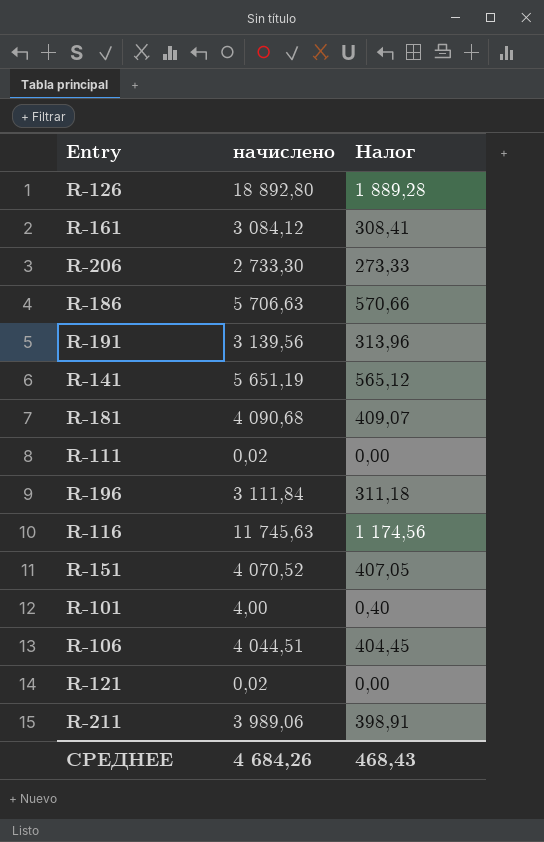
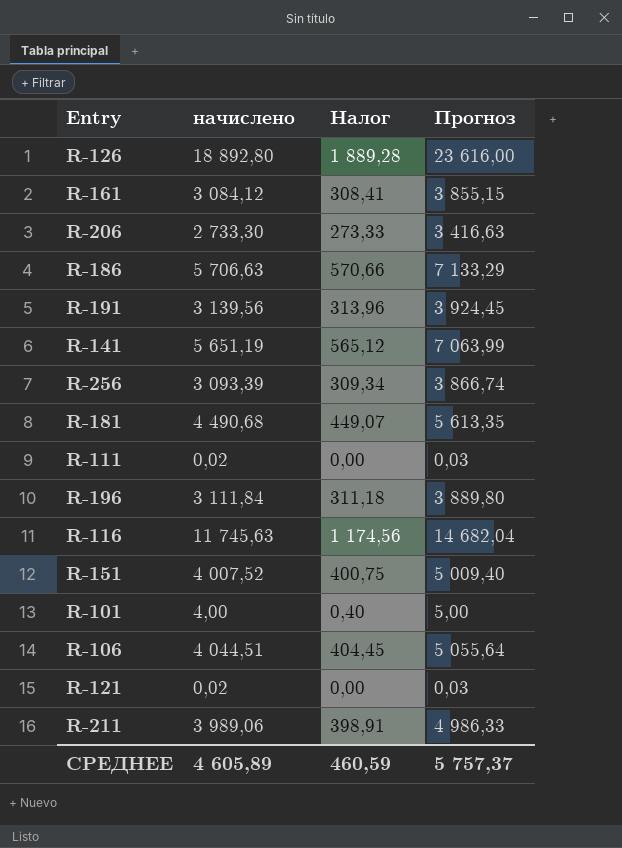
column Прогноз | formula: none -> [начислено] * 1,25
row R-256: none -> 3 093,39 | 309,34 | 3 866,74
R-181 | начислено: 4 090,68 -> 4 490,68
R-181 | Налог: 409,07 -> 449,07
R-151 | начислено: 4 070,52 -> 4 007,52
R-151 | Налог: 407,05 -> 400,75
СРЕДНЕЕ | начислено: 4 684,26 -> 4 605,89
СРЕДНЕЕ | Налог: 468,43 -> 460,59

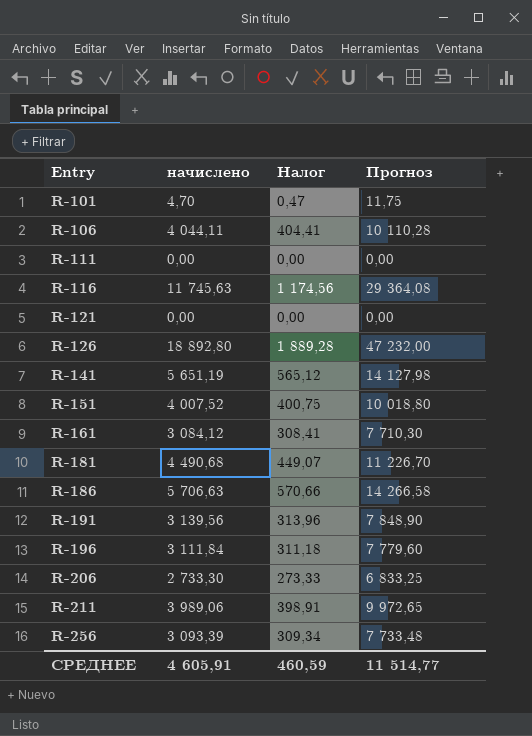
row order: none -> Entry ascending
column Прогноз | formula: [начислено] * 1,25 -> [начислено] * 2,5
R-101 | начислено: 4,00 -> 4,70
R-101 | Налог: 0,40 -> 0,47
R-106 | начислено: 4 044,51 -> 4 044,11
R-106 | Налог: 404,45 -> 404,41
R-111 | начислено: 0,02 -> 0,00
R-121 | начислено: 0,02 -> 0,00
СРЕДНЕЕ | начислено: 4 605,89 -> 4 605,91
СРЕДНЕЕ | Прогноз: 5 757,37 -> 11 514,77

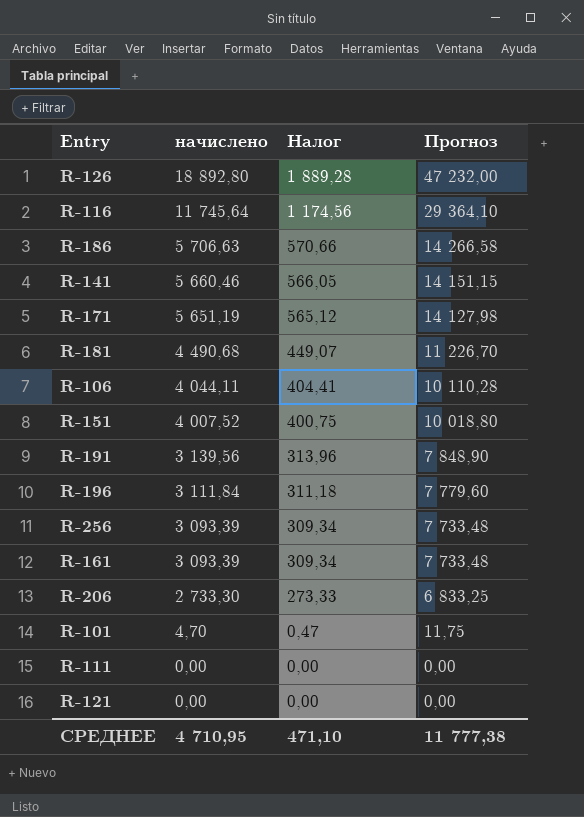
row order: Entry ascending -> начислено descending
row R-211: 3 989,06 | 398,91 | 9 972,65 -> none
R-116 | начислено: 11 745,63 -> 11 745,64
R-116 | Прогноз: 29 364,08 -> 29 364,10
R-141 | начислено: 5 651,19 -> 5 660,46
R-141 | Налог: 565,12 -> 566,05
R-141 | Прогноз: 14 127,98 -> 14 151,15
row R-171: none -> 5 651,19 | 565,12 | 14 127,98
R-161 | начислено: 3 084,12 -> 3 093,39
R-161 | Налог: 308,41 -> 309,34
R-161 | Прогноз: 7 710,30 -> 7 733,48
СРЕДНЕЕ | начислено: 4 605,91 -> 4 710,95
СРЕДНЕЕ | Налог: 460,59 -> 471,10
СРЕДНЕЕ | Прогноз: 11 514,77 -> 11 777,38

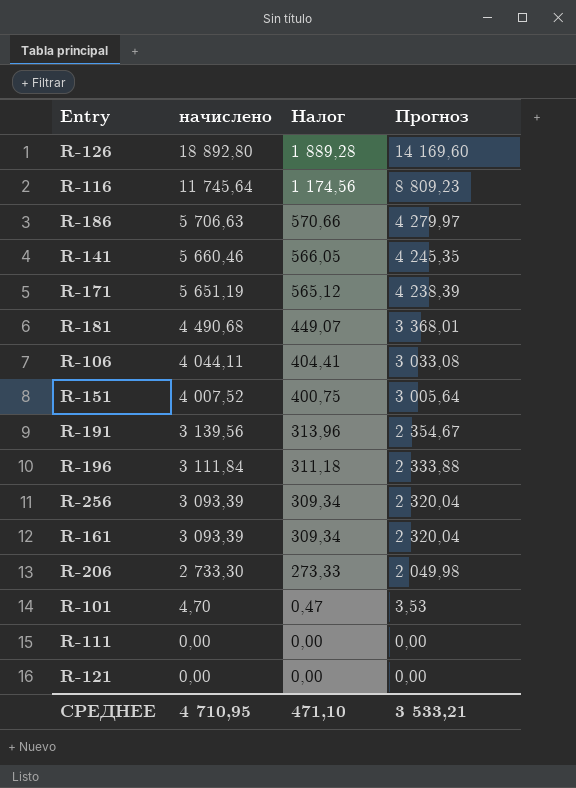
column Прогноз | formula: [начислено] * 2,5 -> [начислено] * 0,75
СРЕДНЕЕ | Прогноз: 11 777,38 -> 3 533,21

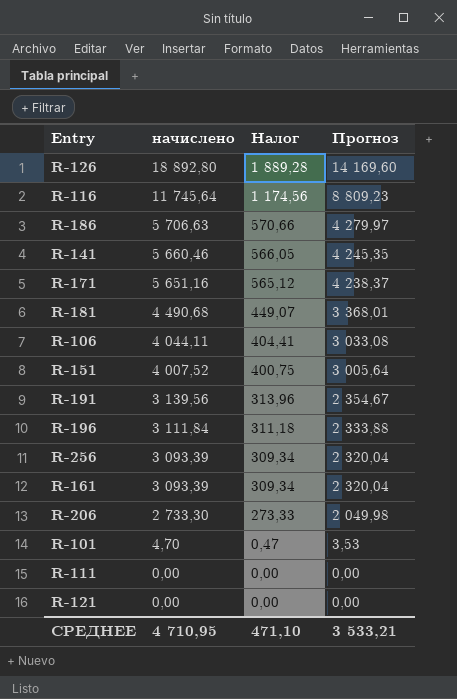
R-171 | начислено: 5 651,19 -> 5 651,16
R-171 | Прогноз: 4 238,39 -> 4 238,37

